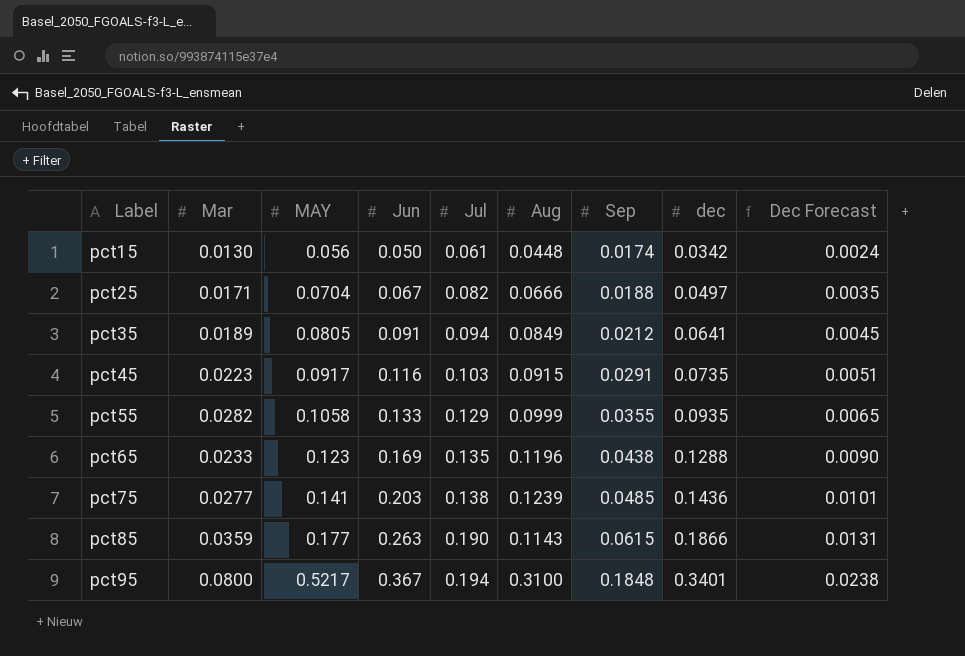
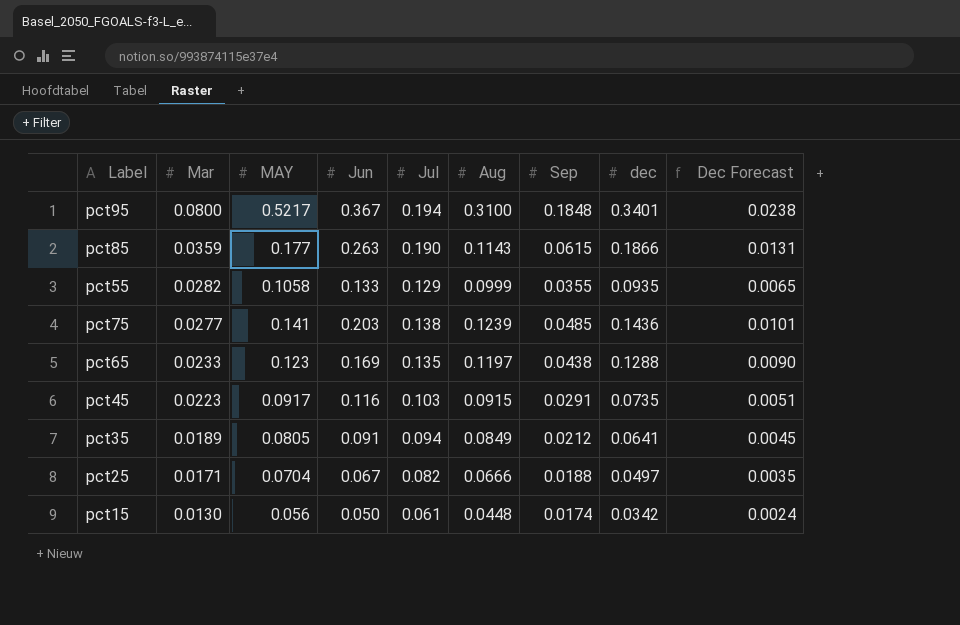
row order: Label ascending -> Mar descending
pct65 | Aug: 0.1196 -> 0.1197

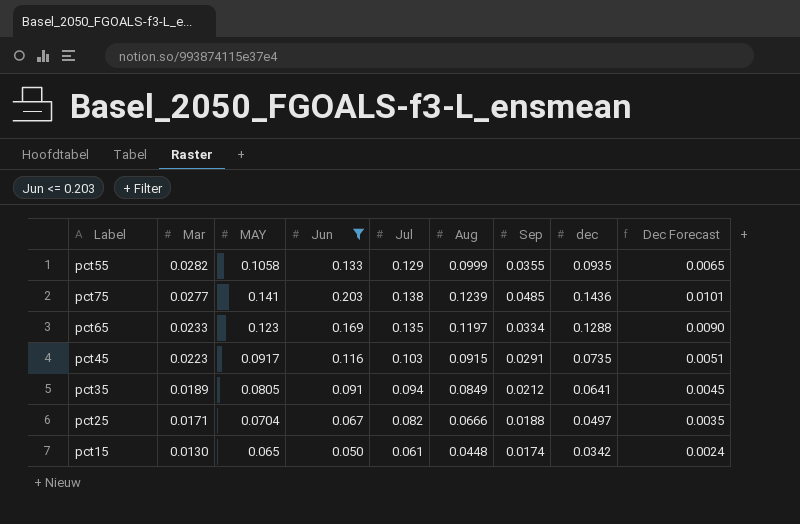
filter: none -> Jun <= 0.203
pct65 | Sep: 0.0438 -> 0.0334
pct15 | MAY: 0.056 -> 0.065

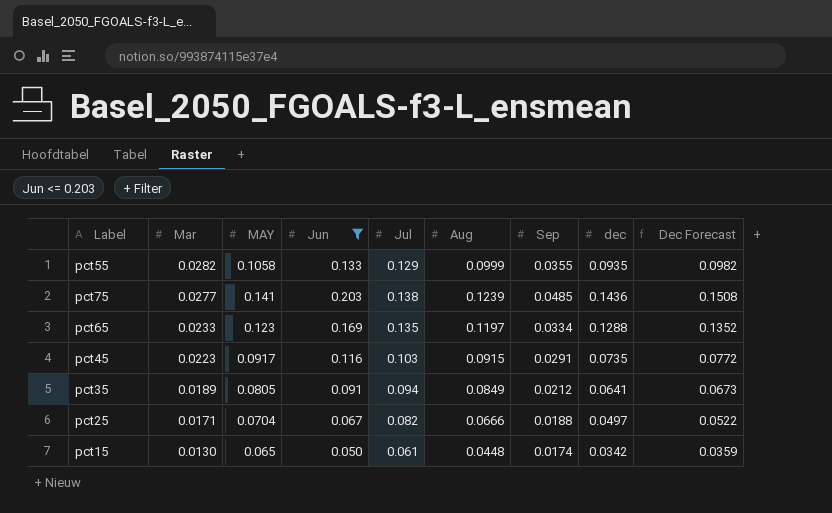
column Dec Forecast | formula: [dec] * 0.07 -> [dec] * 1.05

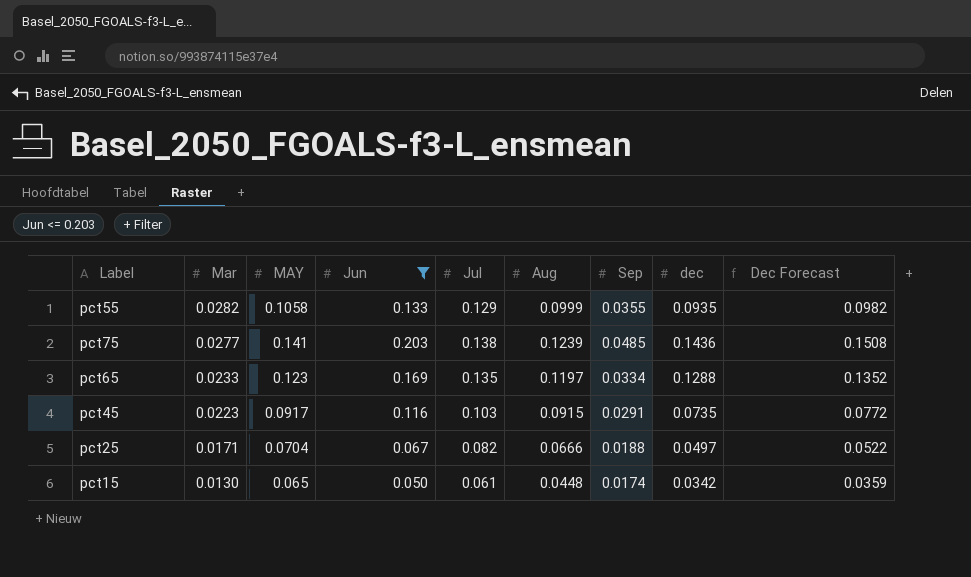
row pct35: 0.0189 | 0.0805 | 0.091 | 0.094 | 0.0849 | 0.0212 | 0.0641 | 0.0673 -> none

